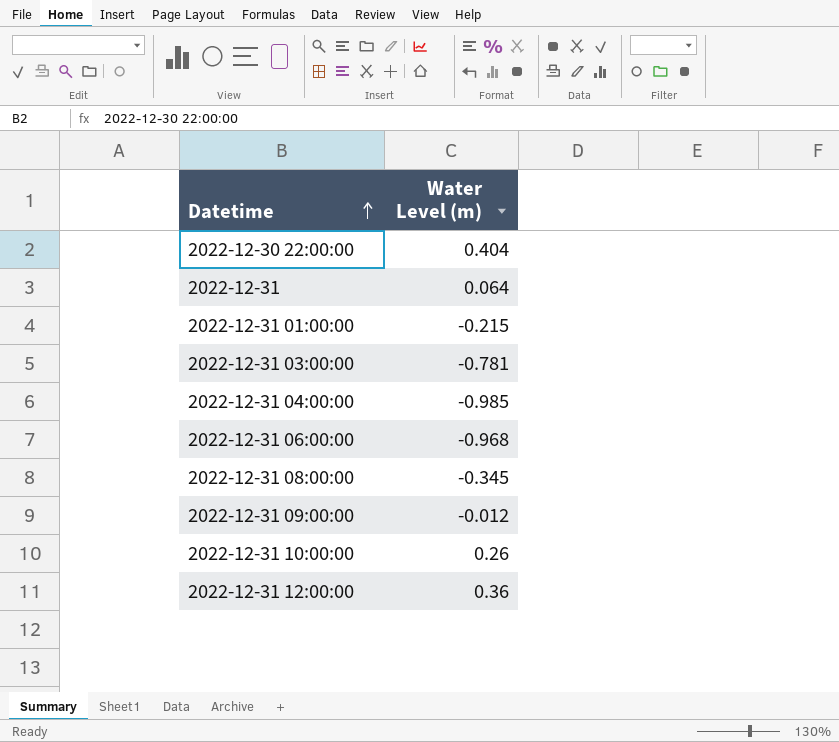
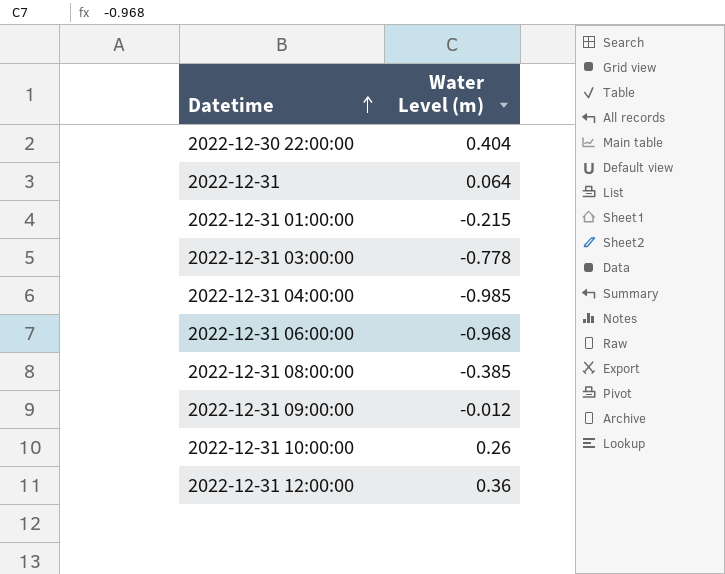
2022-12-31 03:00:00 | Water Level (m): -0.781 -> -0.778
2022-12-31 08:00:00 | Water Level (m): -0.345 -> -0.385

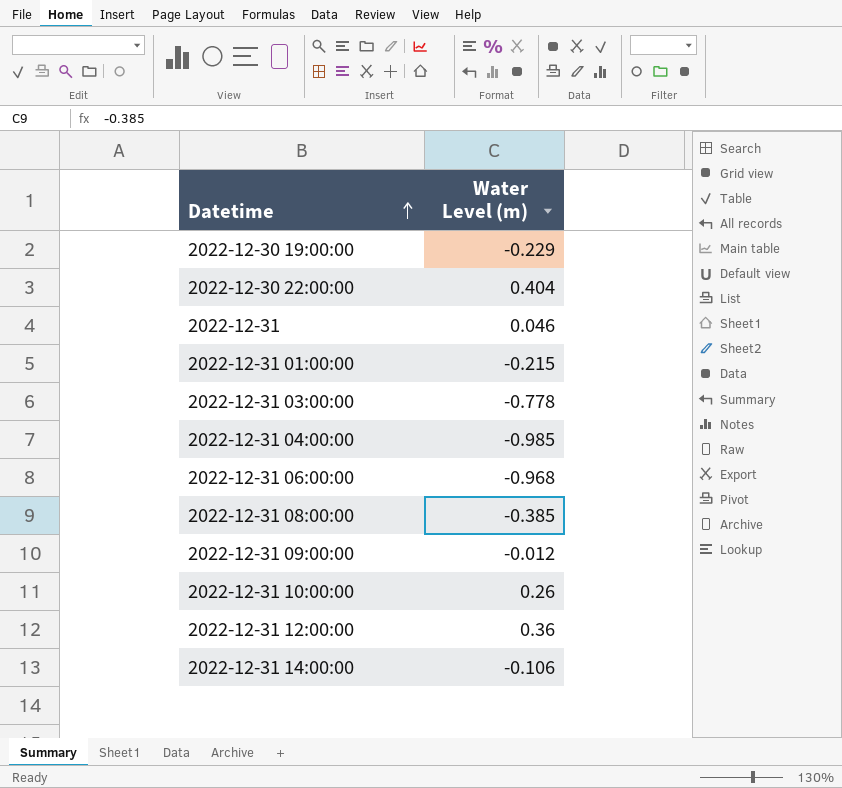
row 2022-12-30 19:00:00: none -> -0.229
2022-12-31 | Water Level (m): 0.064 -> 0.046
row 2022-12-31 14:00:00: none -> -0.106

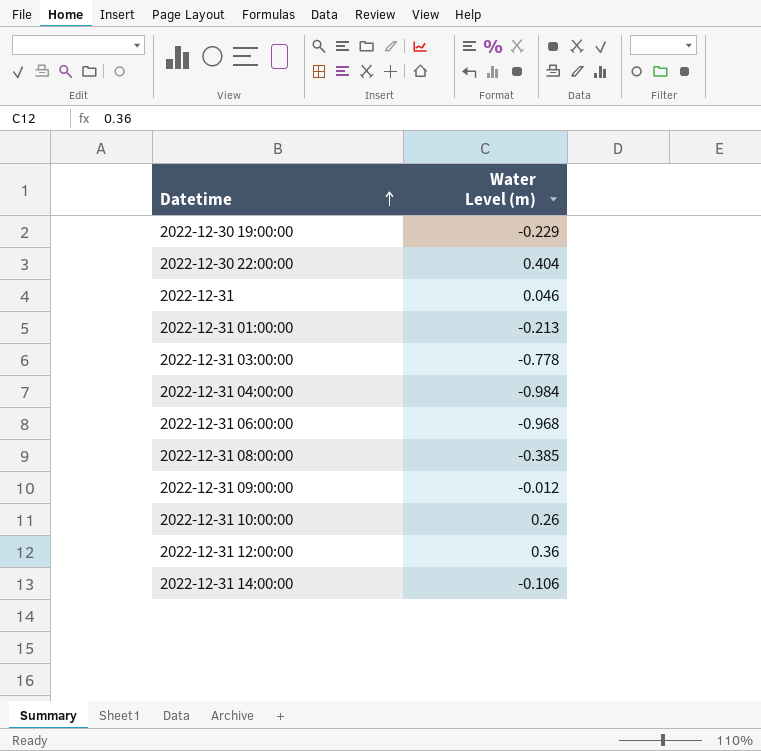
2022-12-31 01:00:00 | Water Level (m): -0.215 -> -0.213
2022-12-31 04:00:00 | Water Level (m): -0.985 -> -0.984

